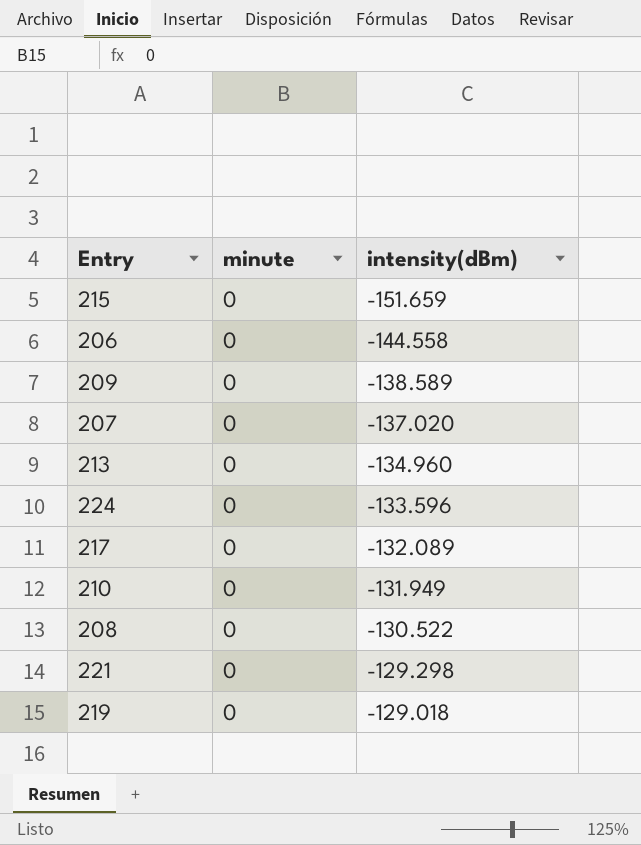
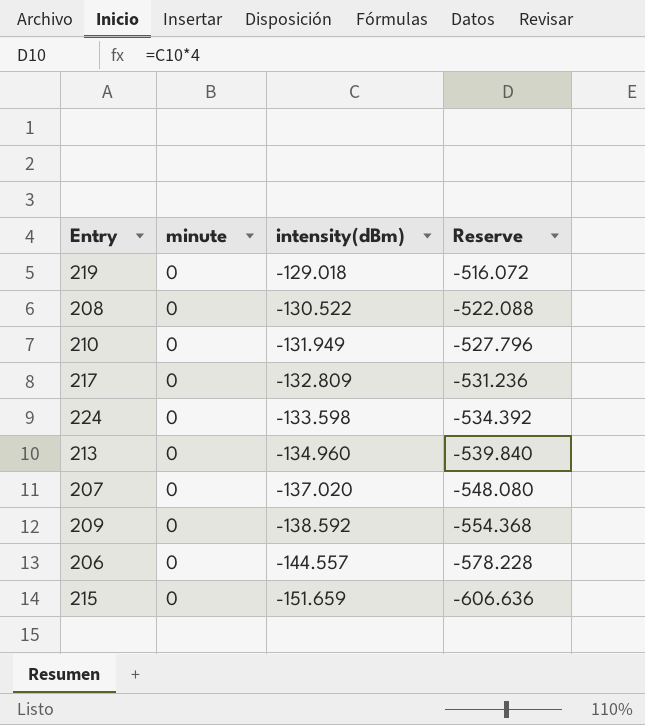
row order: intensity(dBm) ascending -> intensity(dBm) descending
column Reserve | formula: none -> [intensity(dBm)] * 4
row 221: 0 | -129.298 -> none
217 | intensity(dBm): -132.089 -> -132.809
224 | intensity(dBm): -133.596 -> -133.598
209 | intensity(dBm): -138.589 -> -138.592
206 | intensity(dBm): -144.558 -> -144.557

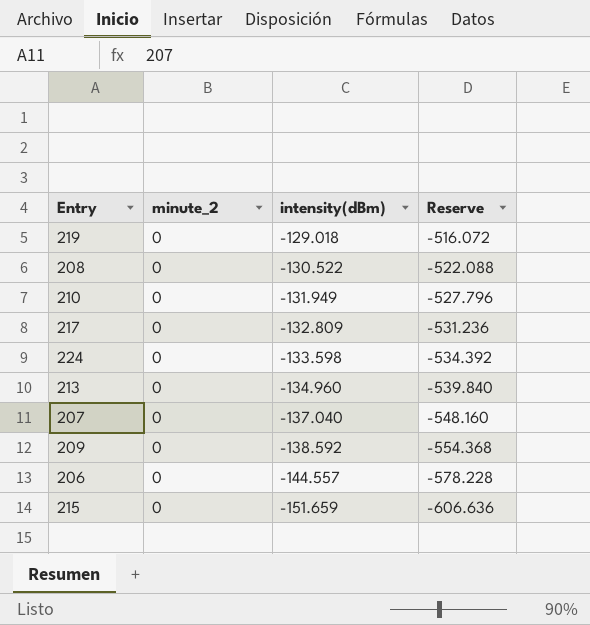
column name: minute -> minute_2
207 | intensity(dBm): -137.020 -> -137.040
207 | Reserve: -548.080 -> -548.160

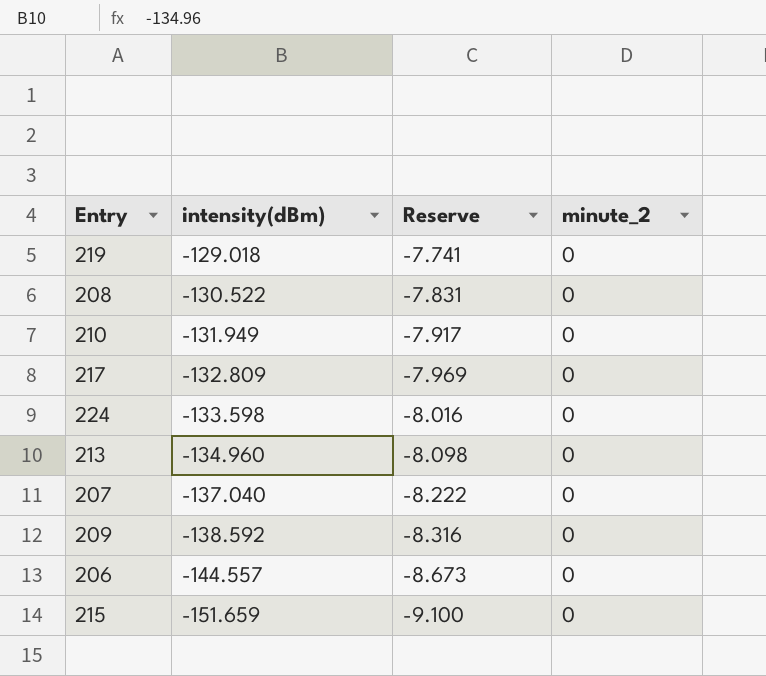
column Reserve | formula: [intensity(dBm)] * 4 -> [intensity(dBm)] * 0.06
column minute_2 | position: 2 -> 4

